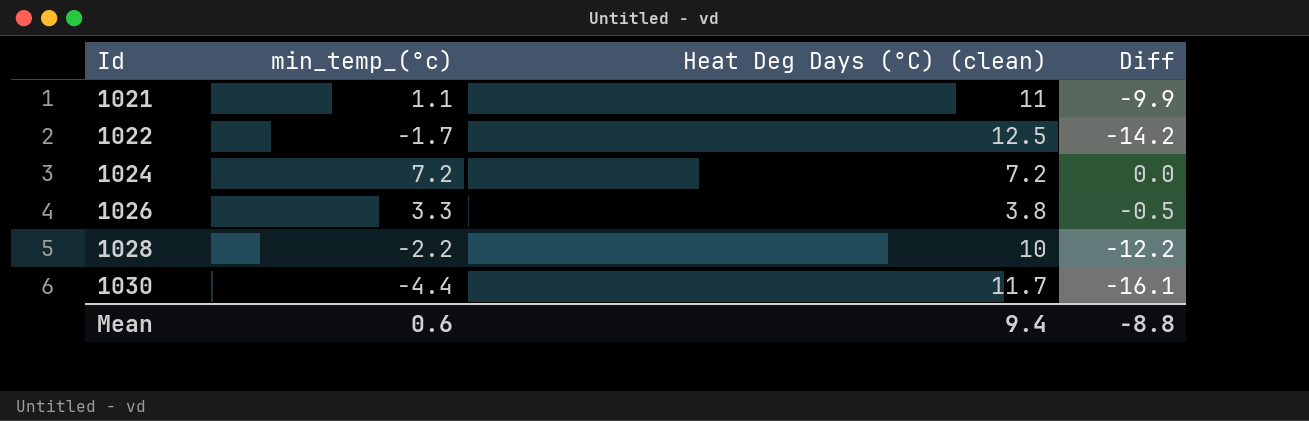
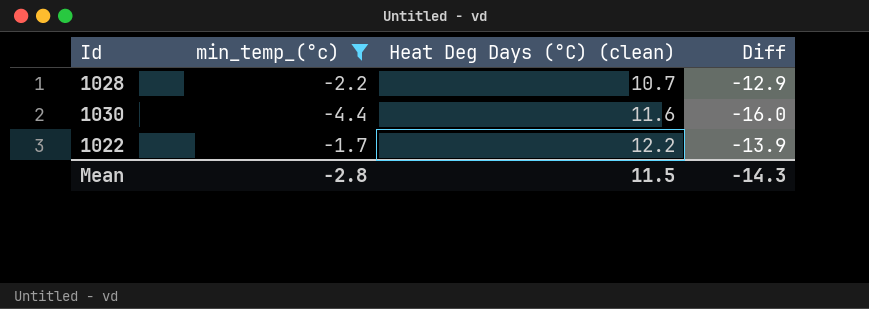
filter: none -> min_temp_(°c) <= -1.7
row order: Id ascending -> Heat Deg Days (°C) (clean) ascending
1028 | Heat Deg Days (°C) (clean): 10 -> 10.7
1028 | Diff: -12.2 -> -12.9
1030 | Heat Deg Days (°C) (clean): 11.7 -> 11.6
1030 | Diff: -16.1 -> -16.0
1022 | Heat Deg Days (°C) (clean): 12.5 -> 12.2
1022 | Diff: -14.2 -> -13.9
Mean | min_temp_(°c): 0.6 -> -2.8
Mean | Heat Deg Days (°C) (clean): 9.4 -> 11.5
Mean | Diff: -8.8 -> -14.3

